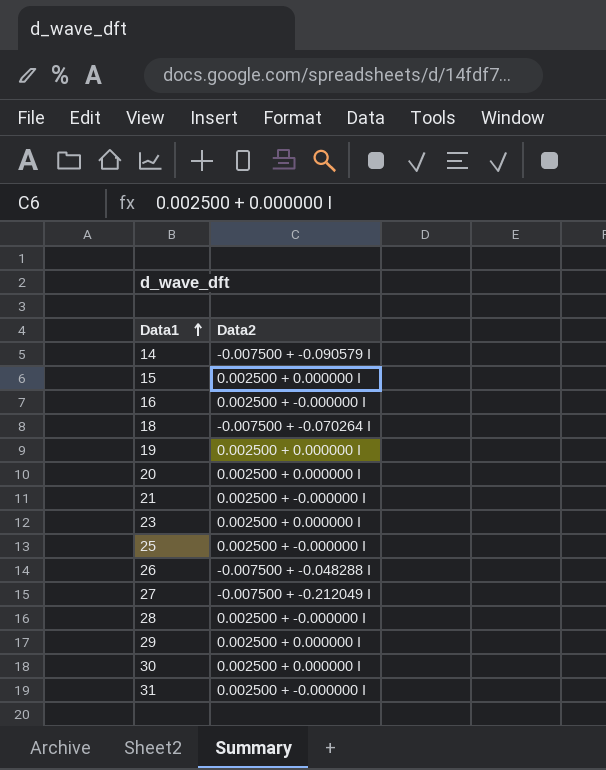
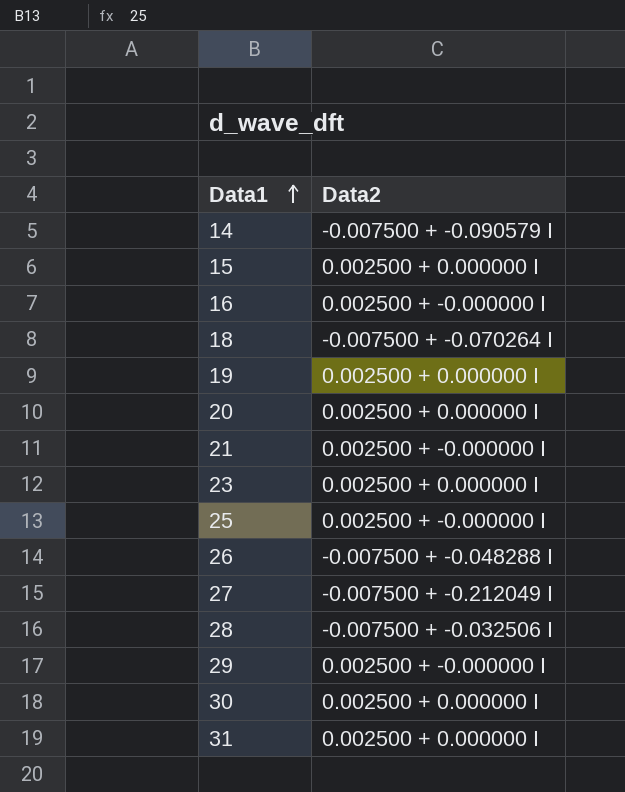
28 | Data2: 0.002500 + -0.000000 I -> -0.007500 + -0.032506 I
29 | Data2: 0.002500 + 0.000000 I -> 0.002500 + -0.000000 I
31 | Data2: 0.002500 + -0.000000 I -> 0.002500 + 0.000000 I

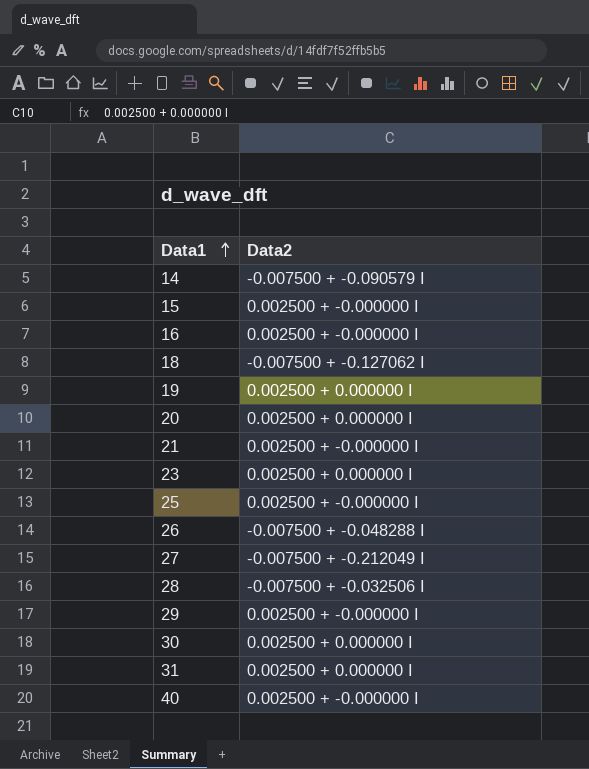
15 | Data2: 0.002500 + 0.000000 I -> 0.002500 + -0.000000 I
18 | Data2: -0.007500 + -0.070264 I -> -0.007500 + -0.127062 I
row 40: none -> 0.002500 + -0.000000 I

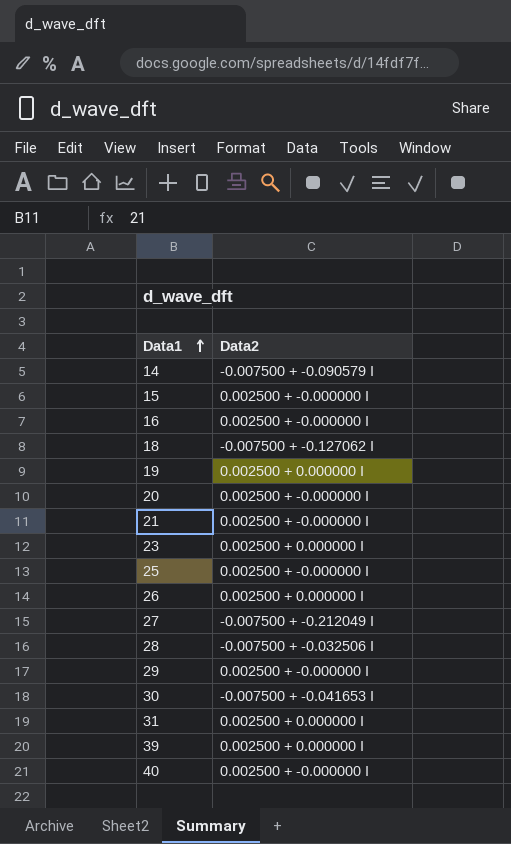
20 | Data2: 0.002500 + 0.000000 I -> 0.002500 + -0.000000 I
26 | Data2: -0.007500 + -0.048288 I -> 0.002500 + 0.000000 I
30 | Data2: 0.002500 + 0.000000 I -> -0.007500 + -0.041653 I
row 39: none -> 0.002500 + 0.000000 I

